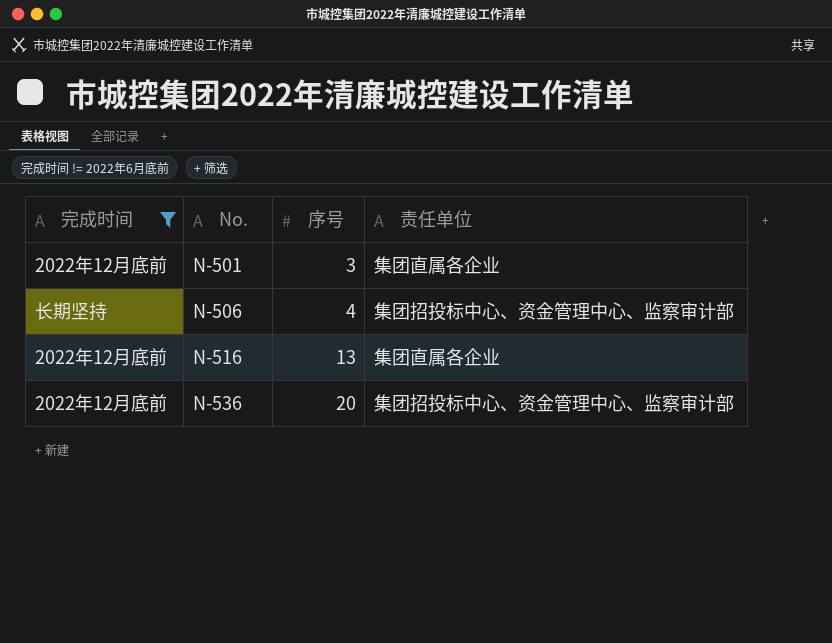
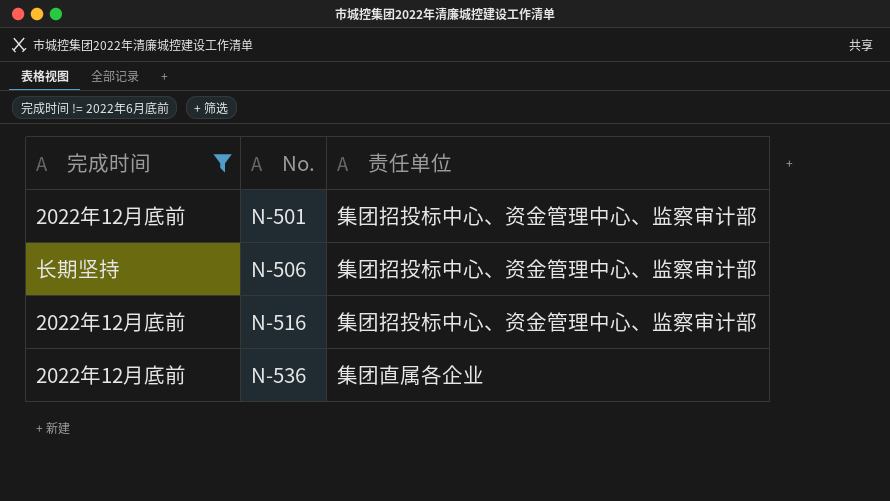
column 序号 | position: 3 -> none
N-501 | 责任单位: 集团直属各企业 -> 集团招投标中心、资金管理中心、监察审计部
N-516 | 责任单位: 集团直属各企业 -> 集团招投标中心、资金管理中心、监察审计部
N-536 | 责任单位: 集团招投标中心、资金管理中心、监察审计部 -> 集团直属各企业

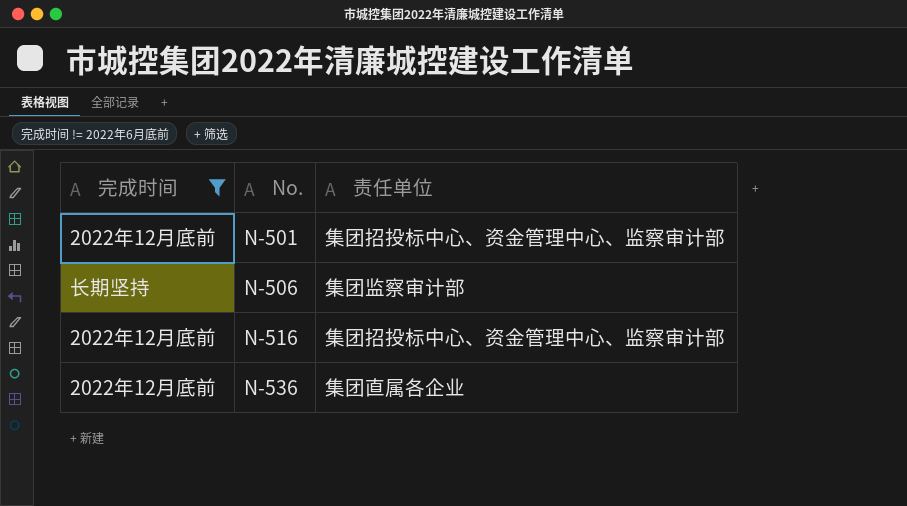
N-506 | 责任单位: 集团招投标中心、资金管理中心、监察审计部 -> 集团监察审计部

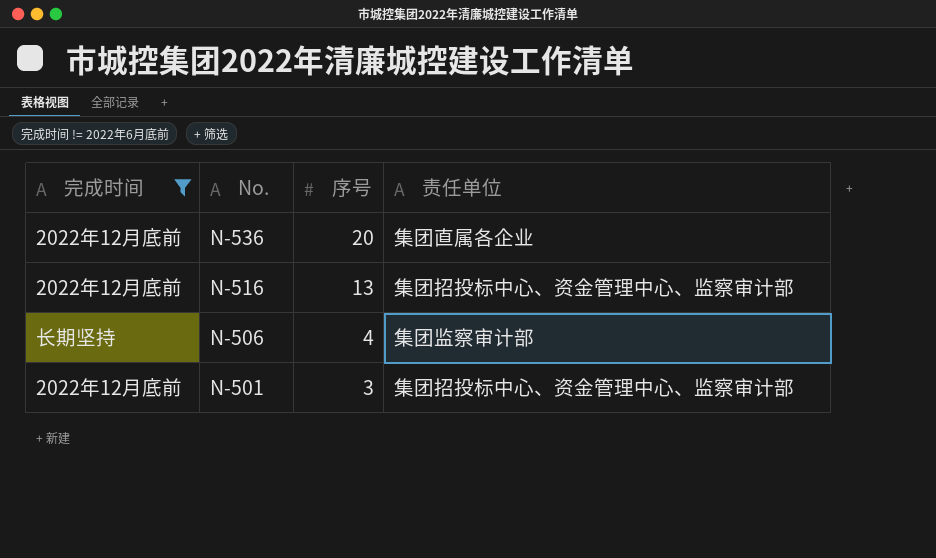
row order: No. ascending -> No. descending
column 序号 | position: none -> 3

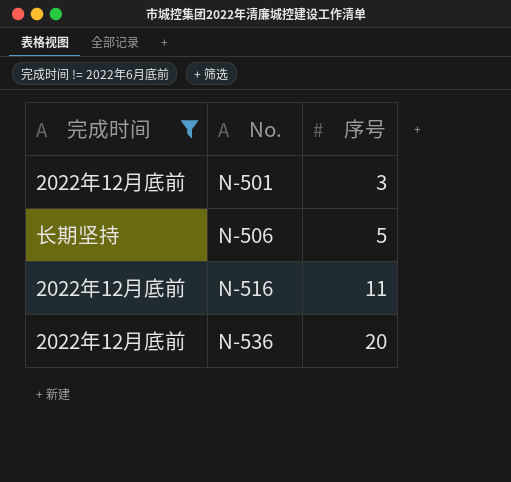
row order: No. descending -> No. ascending
column 责任单位 | position: 4 -> none
N-506 | 序号: 4 -> 5
N-516 | 序号: 13 -> 11

